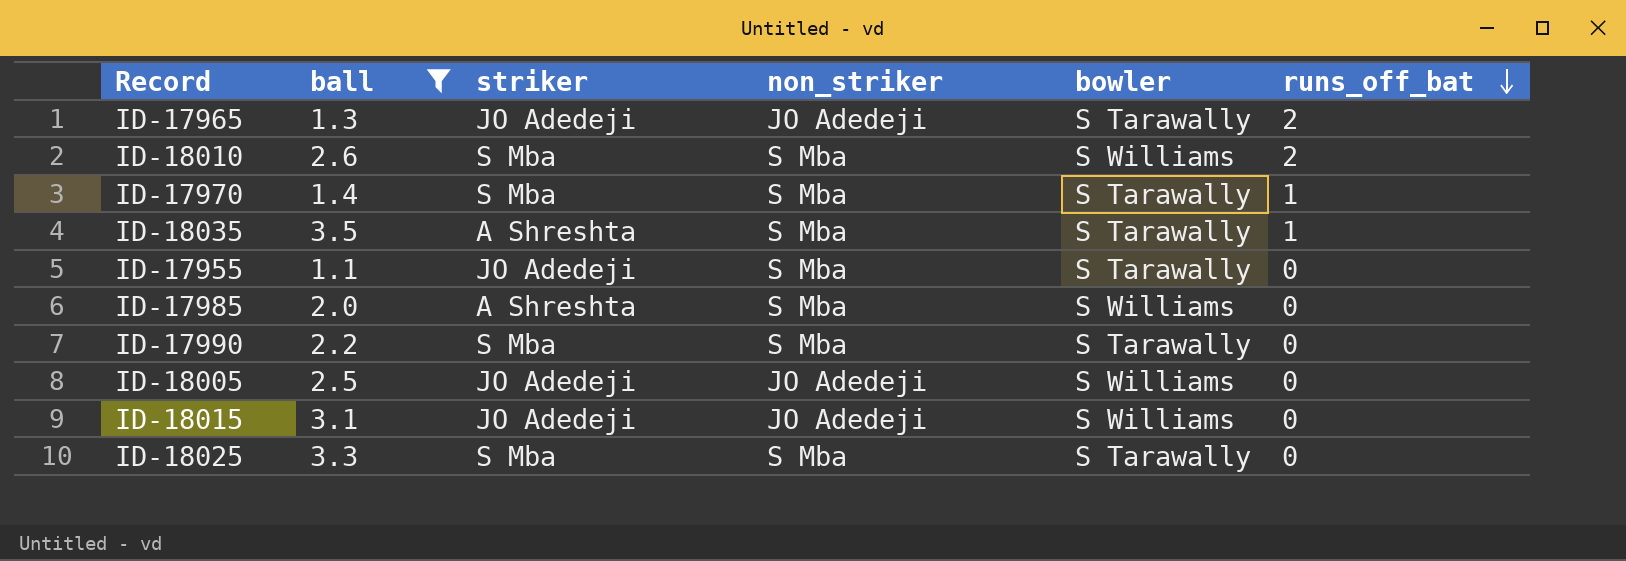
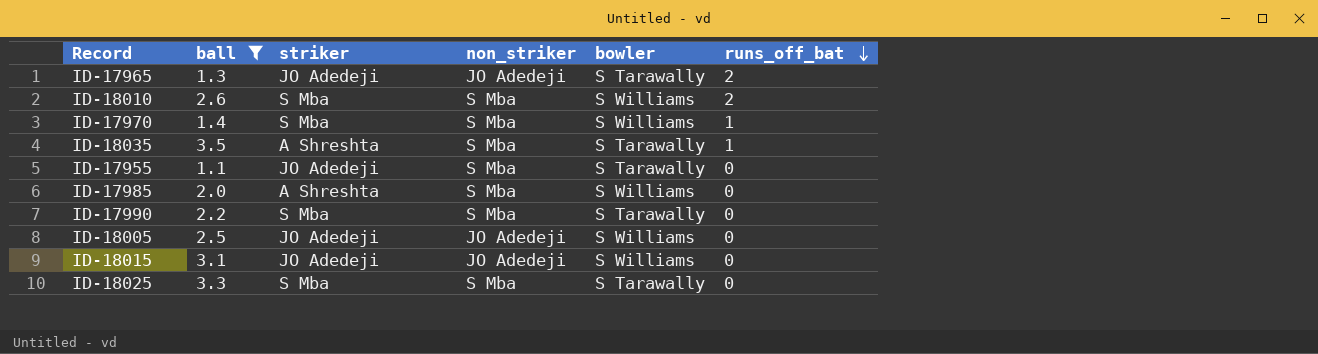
ID-17970 | bowler: S Tarawally -> S Williams

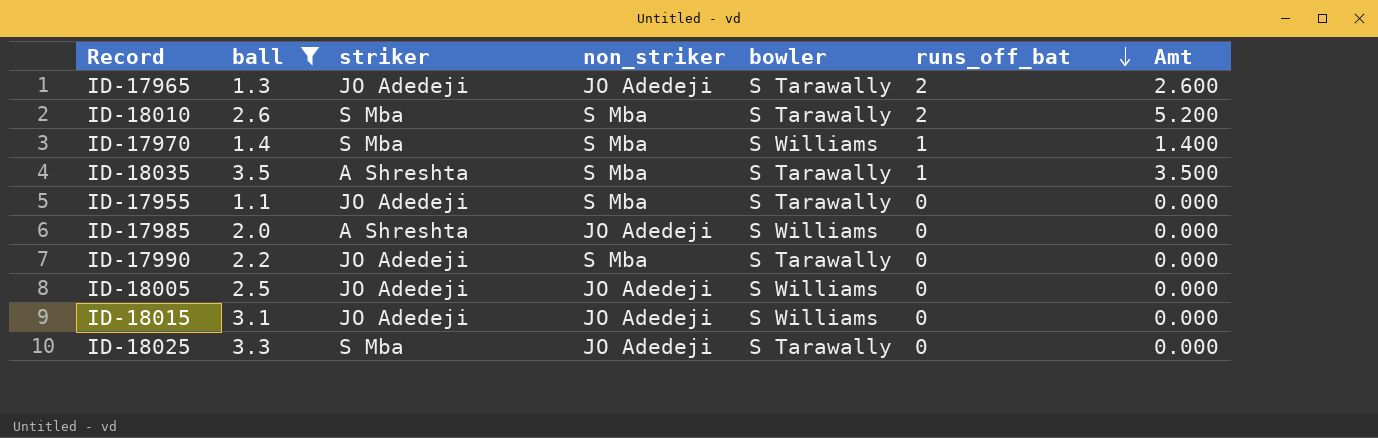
column Amt | formula: none -> [ball] * [runs_off_bat]
ID-18010 | bowler: S Williams -> S Tarawally
ID-17985 | non_striker: S Mba -> JO Adedeji
ID-17990 | striker: S Mba -> JO Adedeji
ID-18025 | non_striker: S Mba -> JO Adedeji

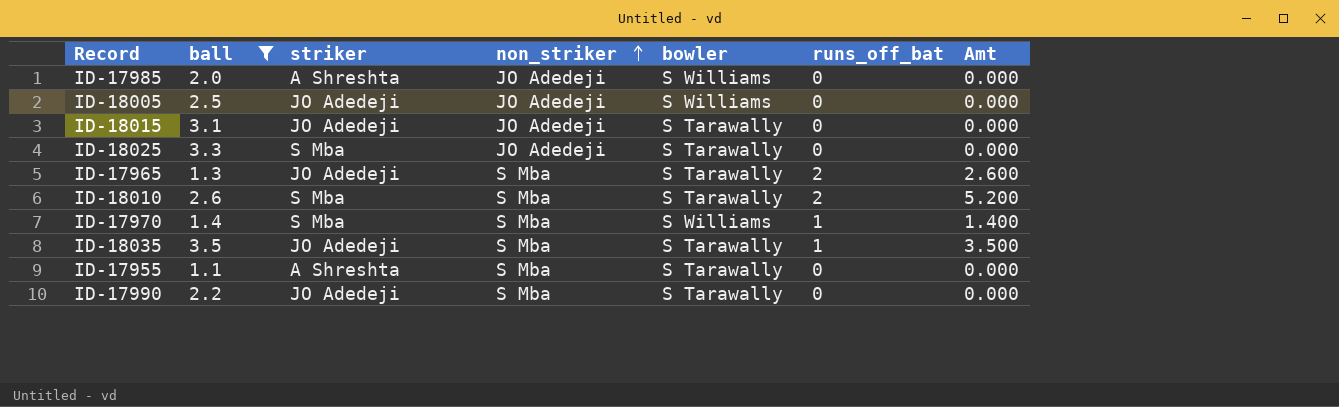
row order: runs_off_bat descending -> non_striker ascending
ID-18015 | bowler: S Williams -> S Tarawally
ID-17965 | non_striker: JO Adedeji -> S Mba
ID-18035 | striker: A Shreshta -> JO Adedeji
ID-17955 | striker: JO Adedeji -> A Shreshta

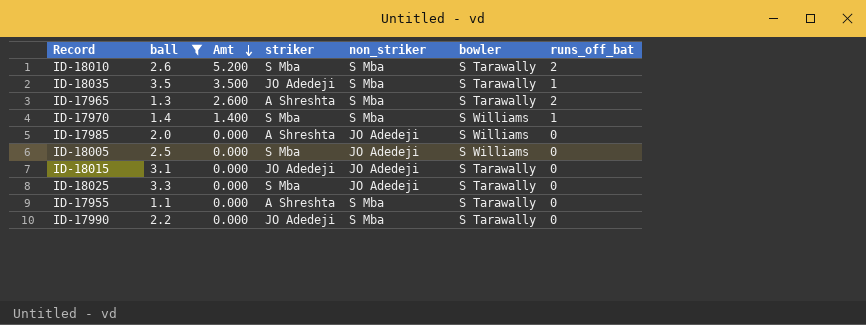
row order: non_striker ascending -> Amt descending
column Amt | position: 7 -> 3
ID-17965 | striker: JO Adedeji -> A Shreshta
ID-18005 | striker: JO Adedeji -> S Mba

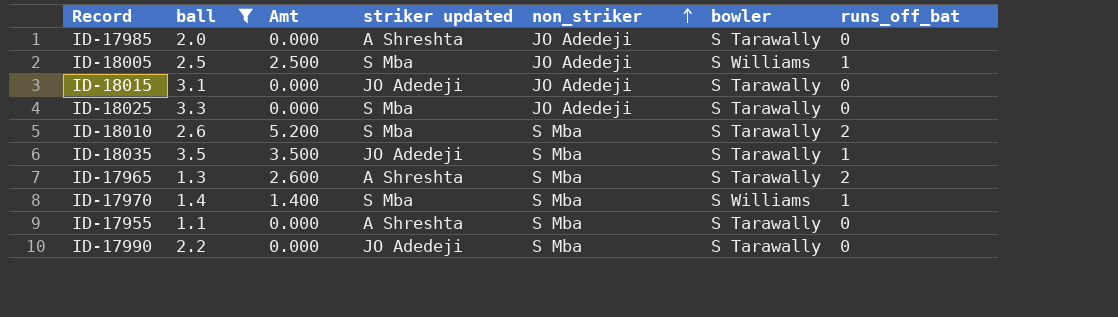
row order: Amt descending -> non_striker ascending
column name: striker -> striker updated
ID-17985 | bowler: S Williams -> S Tarawally
ID-18005 | Amt: 0.000 -> 2.500
ID-18005 | runs_off_bat: 0 -> 1

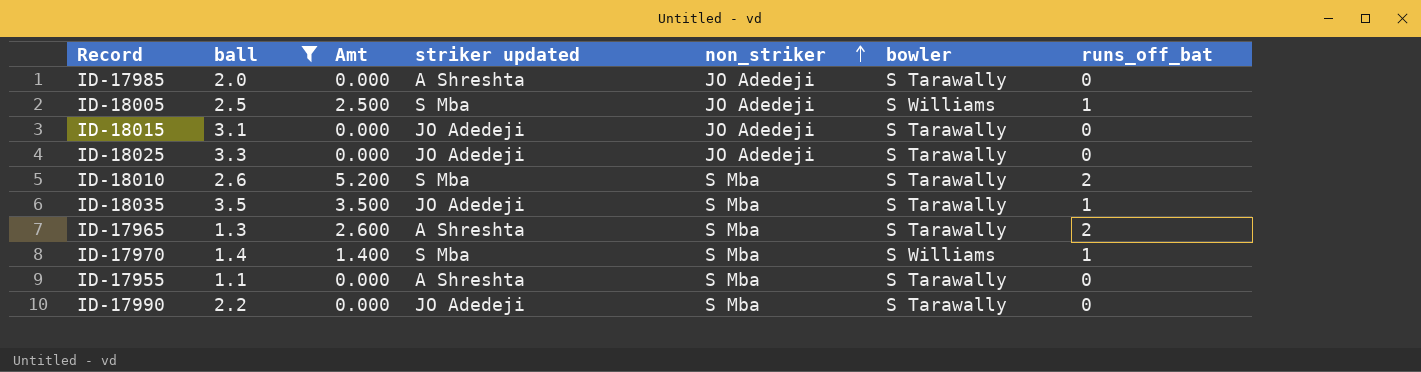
ID-18025 | striker updated: S Mba -> JO Adedeji

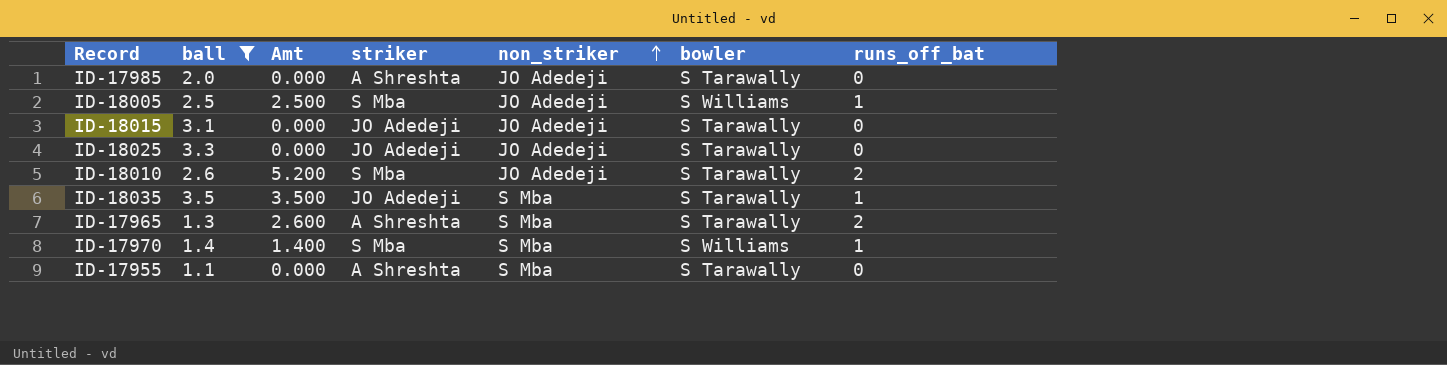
column name: striker updated -> striker
row ID-17990: 2.2 | 0.000 | JO Adedeji | S Mba | S Tarawally | 0 -> none
ID-18010 | non_striker: S Mba -> JO Adedeji

